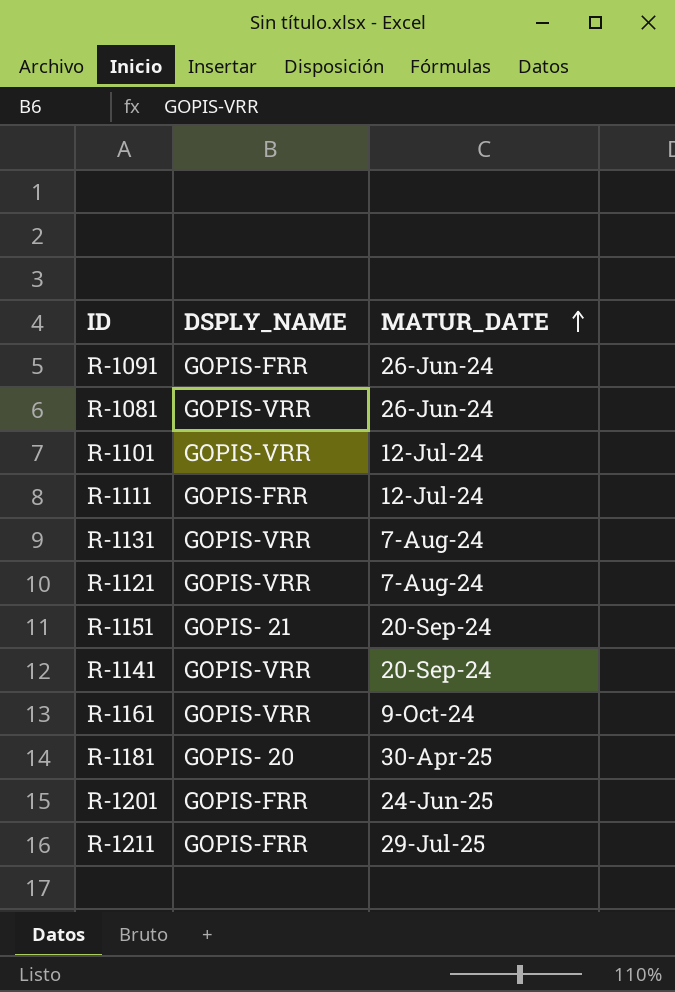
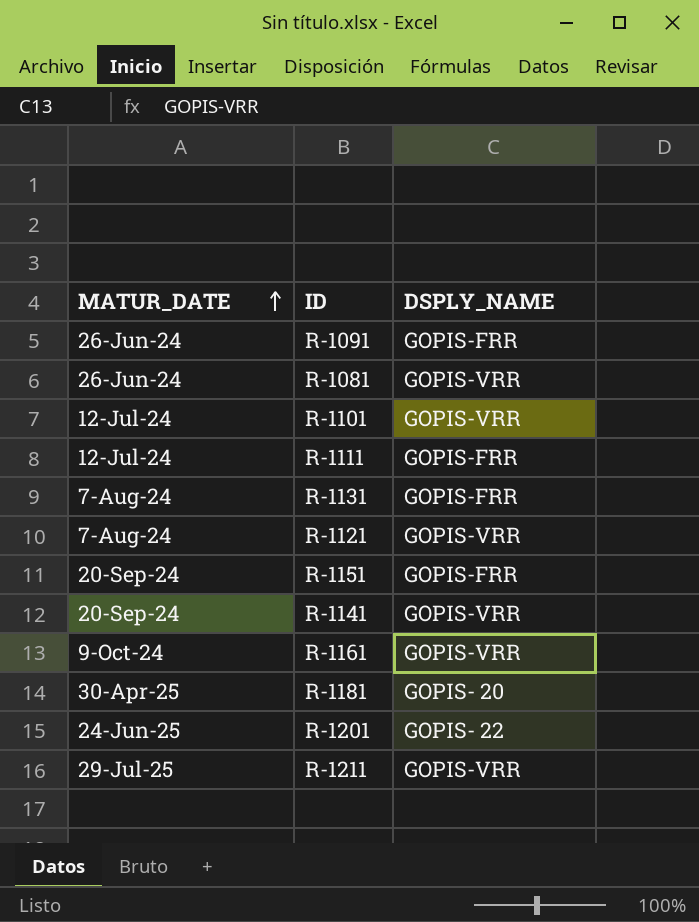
column MATUR_DATE | position: 3 -> 1
R-1131 | DSPLY_NAME: GOPIS-VRR -> GOPIS-FRR
R-1151 | DSPLY_NAME: GOPIS- 21 -> GOPIS-FRR
R-1201 | DSPLY_NAME: GOPIS-FRR -> GOPIS- 22
R-1211 | DSPLY_NAME: GOPIS-FRR -> GOPIS-VRR

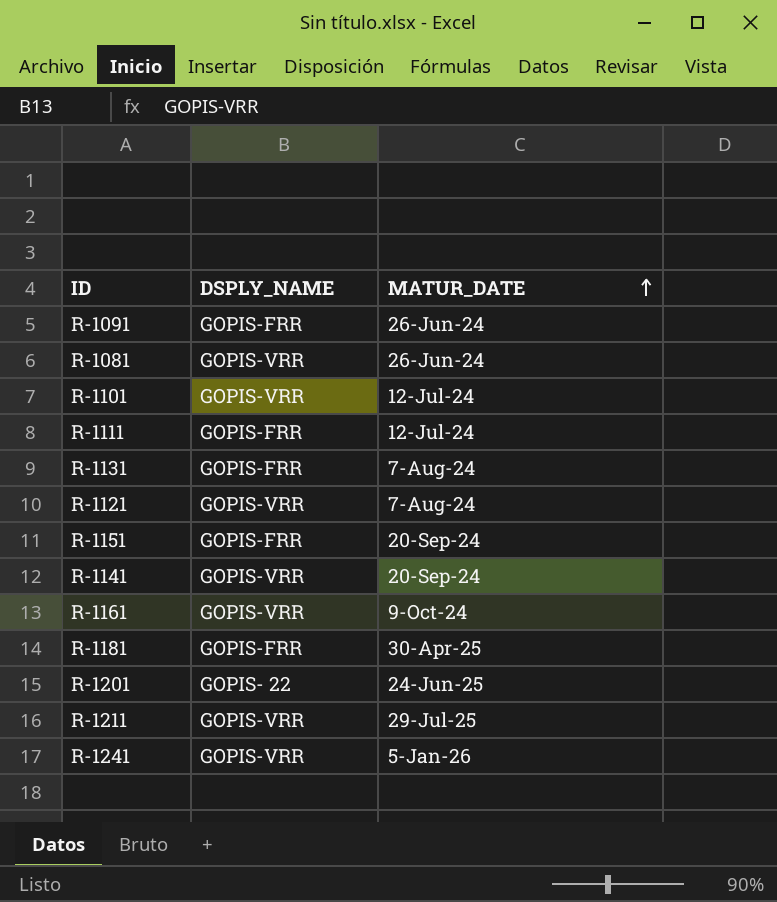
column MATUR_DATE | position: 1 -> 3
R-1181 | DSPLY_NAME: GOPIS- 20 -> GOPIS-FRR
row R-1241: none -> GOPIS-VRR | 5-Jan-26

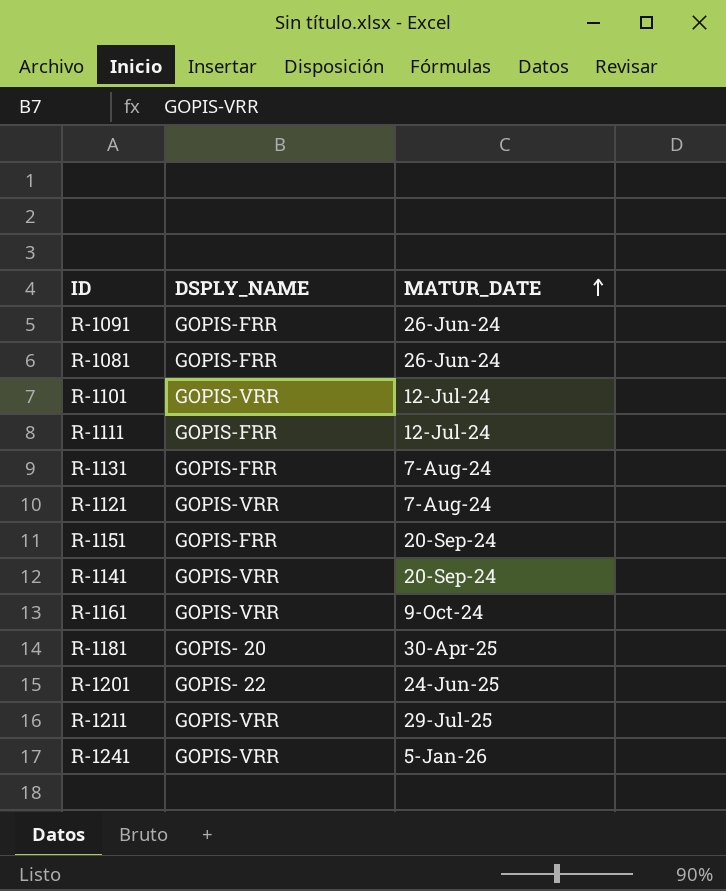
R-1081 | DSPLY_NAME: GOPIS-VRR -> GOPIS-FRR
R-1181 | DSPLY_NAME: GOPIS-FRR -> GOPIS- 20

